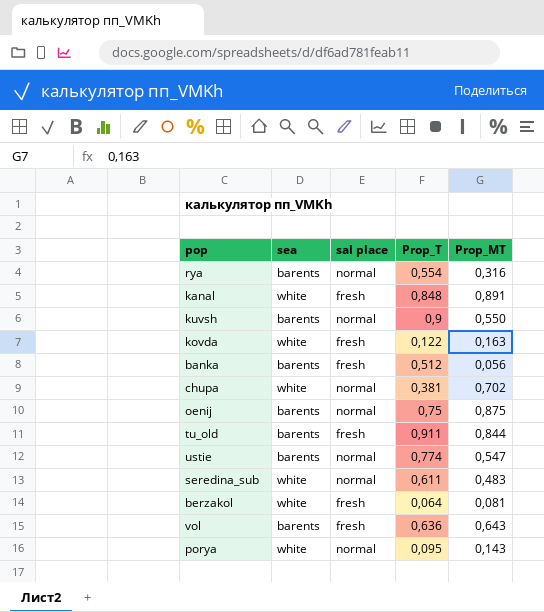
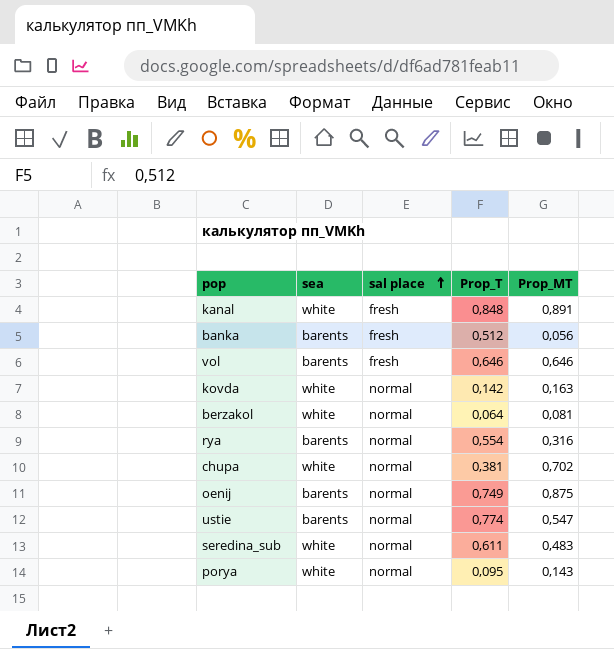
row order: none -> sal place ascending
row kuvsh: barents | normal | 0,9 | 0,550 -> none
row tu_old: barents | fresh | 0,911 | 0,844 -> none
vol | Prop_T: 0,636 -> 0,646
vol | Prop_MT: 0,643 -> 0,646
kovda | sal place: fresh -> normal
kovda | Prop_T: 0,122 -> 0,142
berzakol | sal place: fresh -> normal
oenij | Prop_T: 0,75 -> 0,749

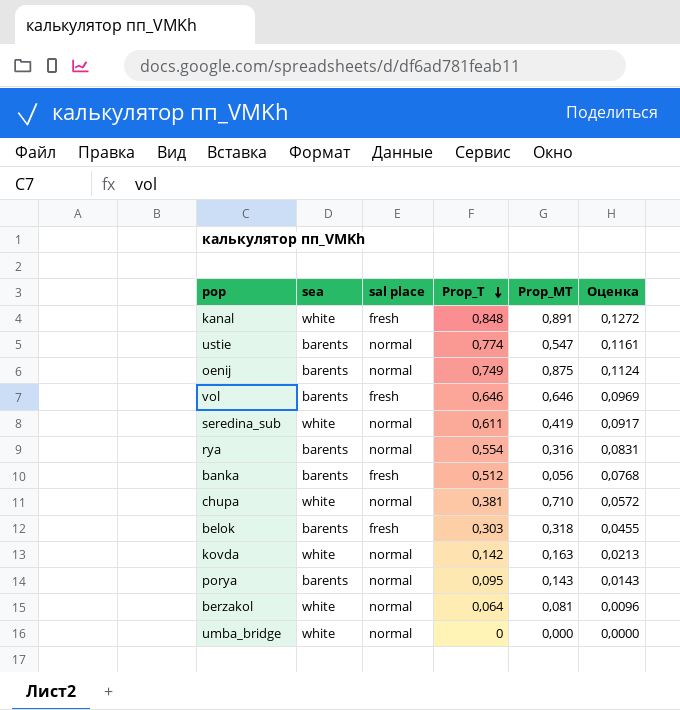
row order: sal place ascending -> Prop_T descending
column Оценка | formula: none -> [Prop_T] * 0,15
seredina_sub | Prop_MT: 0,483 -> 0,419
chupa | Prop_MT: 0,702 -> 0,710
row belok: none -> barents | fresh | 0,303 | 0,318 | 0,0455
porya | sea: white -> barents
row umba_bridge: none -> white | normal | 0 | 0,000 | 0,0000

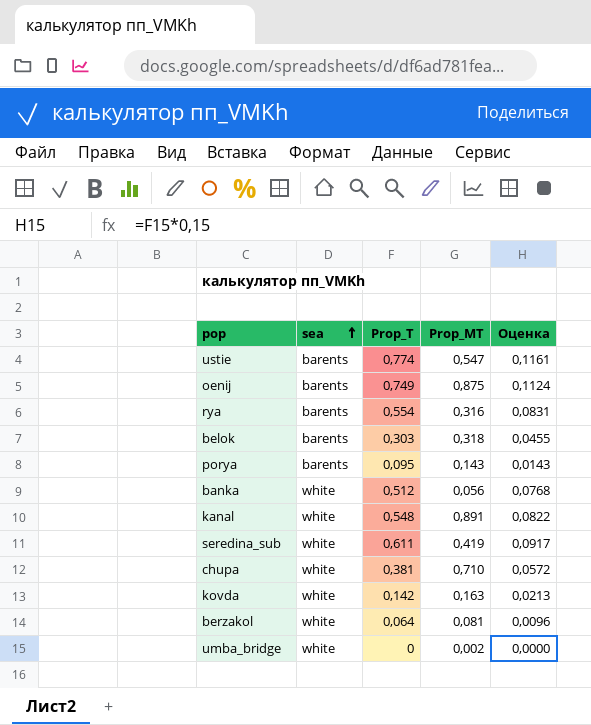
row order: Prop_T descending -> sea ascending
column sal place | position: 3 -> none
row vol: barents | fresh | 0,646 | 0,646 | 0,0969 -> none
banka | sea: barents -> white
kanal | Prop_T: 0,848 -> 0,548
kanal | Оценка: 0,1272 -> 0,0822
umba_bridge | Prop_MT: 0,000 -> 0,002

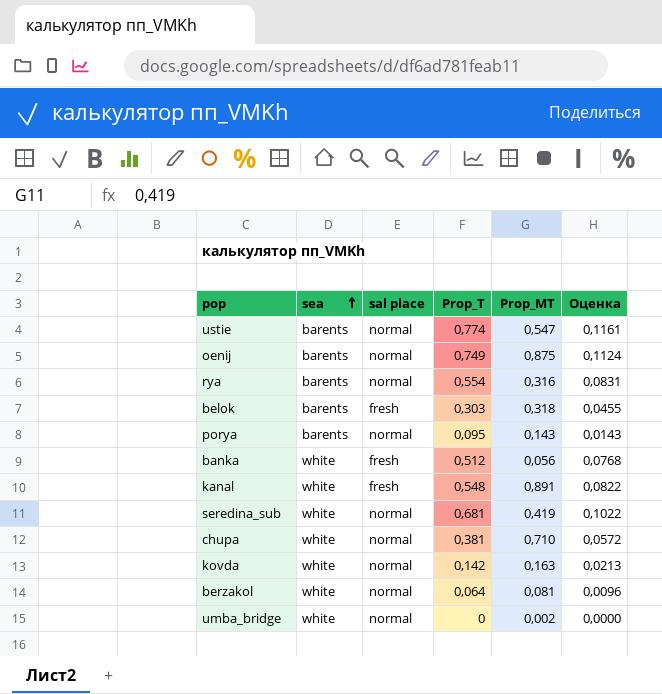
column sal place | position: none -> 3
seredina_sub | Prop_T: 0,611 -> 0,681
seredina_sub | Оценка: 0,0917 -> 0,1022

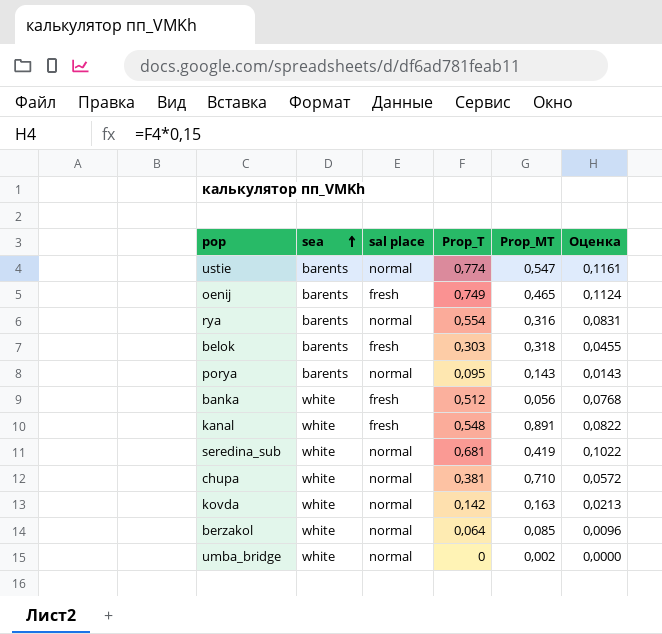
oenij | sal place: normal -> fresh
oenij | Prop_MT: 0,875 -> 0,465
berzakol | Prop_MT: 0,081 -> 0,085

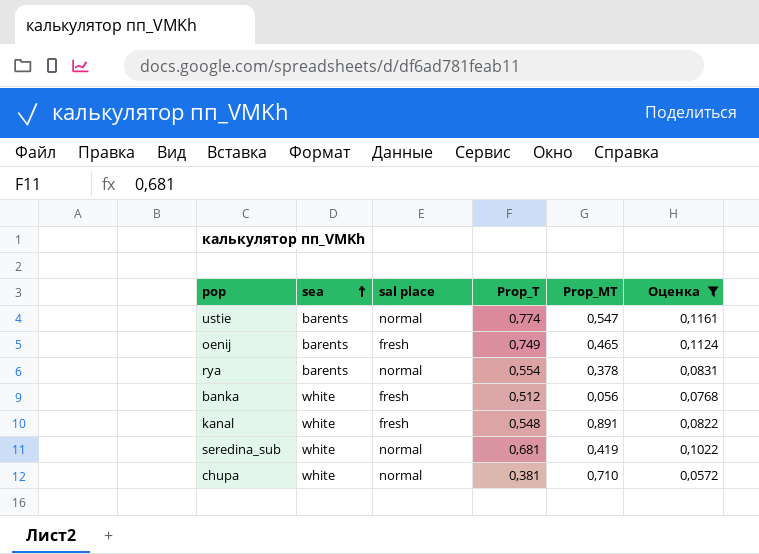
filter: none -> Оценка >= 0,0572
rya | Prop_MT: 0,316 -> 0,378

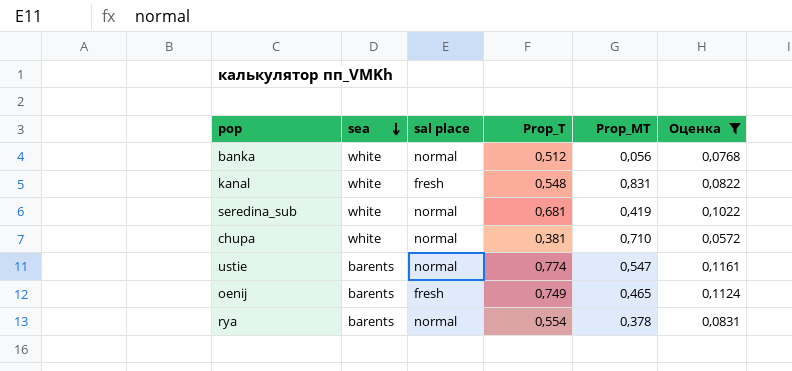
row order: sea ascending -> sea descending
banka | sal place: fresh -> normal
kanal | Prop_MT: 0,891 -> 0,831

